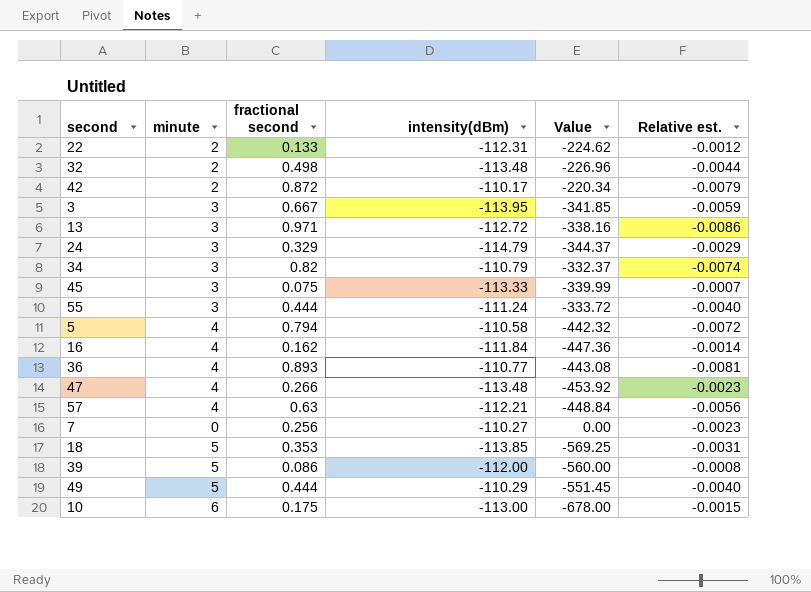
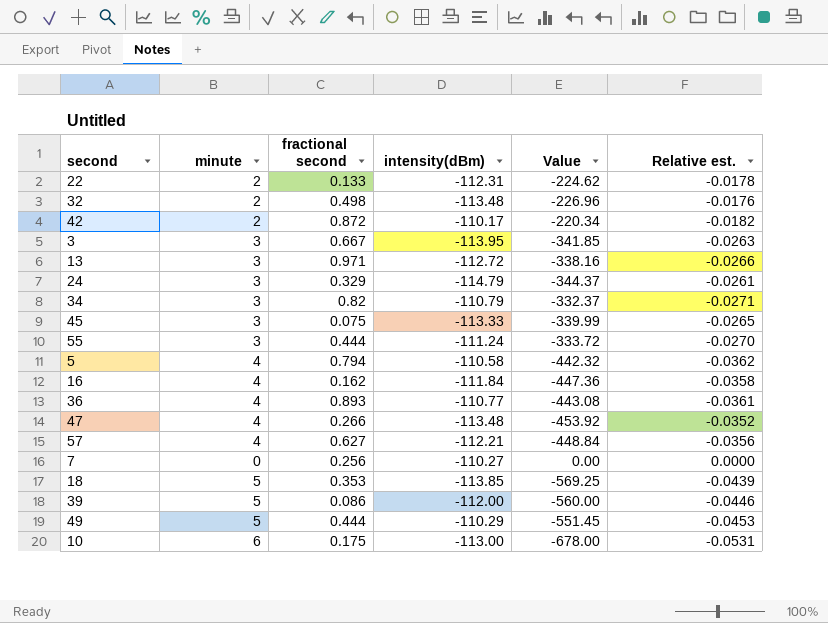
column Relative est. | formula: [fractional second] / [intensity(dBm)] -> [minute] / [intensity(dBm)]
57 | fractional second: 0.63 -> 0.627

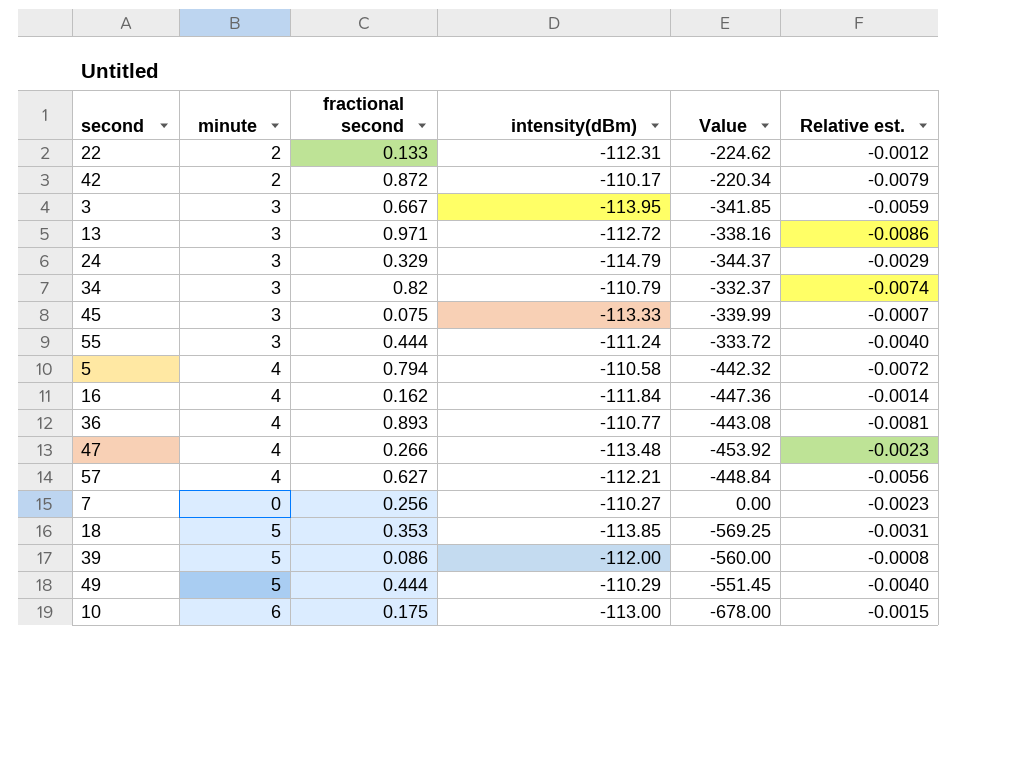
column Relative est. | formula: [minute] / [intensity(dBm)] -> [fractional second] / [intensity(dBm)]
row 32: 2 | 0.498 | -113.48 | -226.96 | -0.0176 -> none

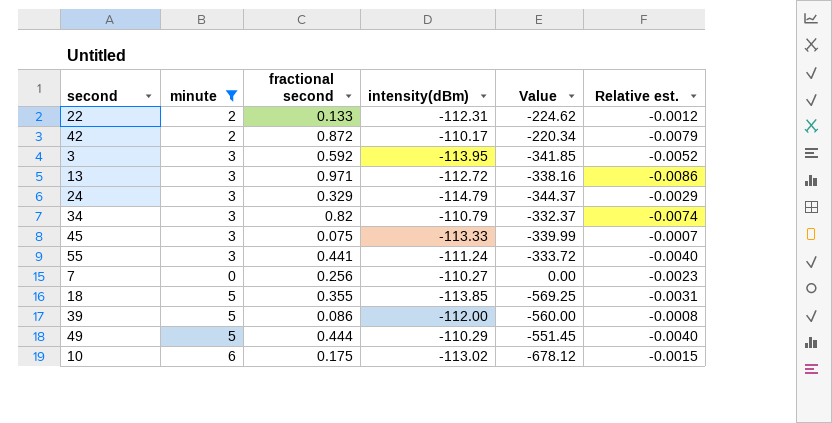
filter: none -> minute != 4
3 | fractional second: 0.667 -> 0.592
3 | Relative est.: -0.0059 -> -0.0052
55 | fractional second: 0.444 -> 0.441
18 | fractional second: 0.353 -> 0.355
10 | intensity(dBm): -113.00 -> -113.02
10 | Value: -678.00 -> -678.12

